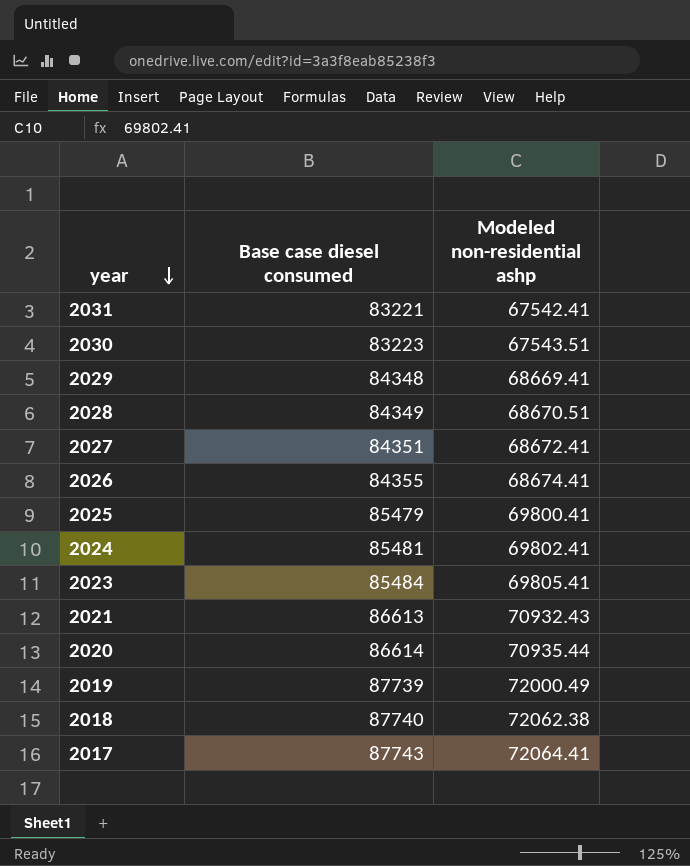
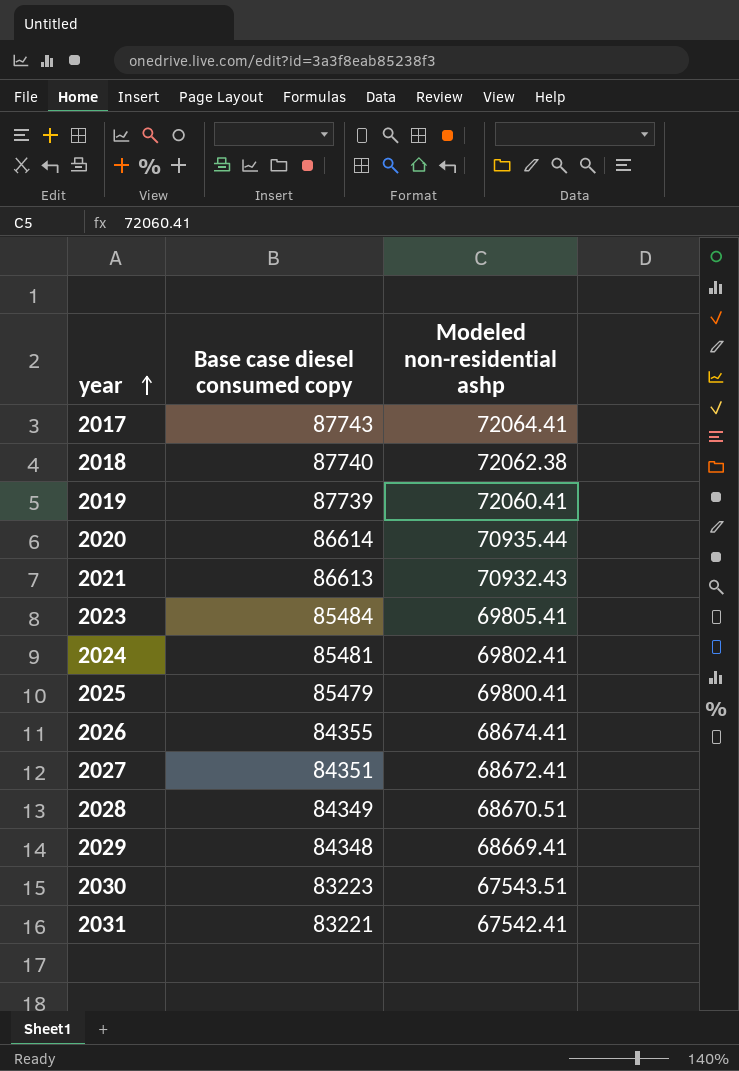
row order: year descending -> year ascending
column name: Base case diesel consumed -> Base case diesel consumed copy
2019 | Modeled non-residential ashp: 72000.49 -> 72060.41

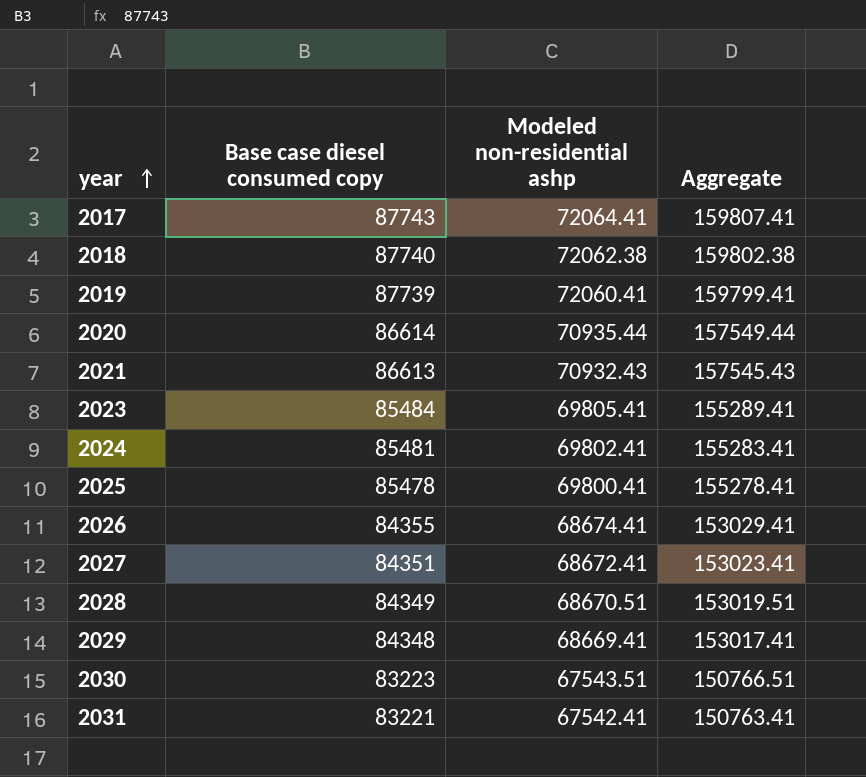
column Aggregate | formula: none -> [Base case diesel consumed copy] + [Modeled non-residential ashp]
2025 | Base case diesel consumed copy: 85479 -> 85478

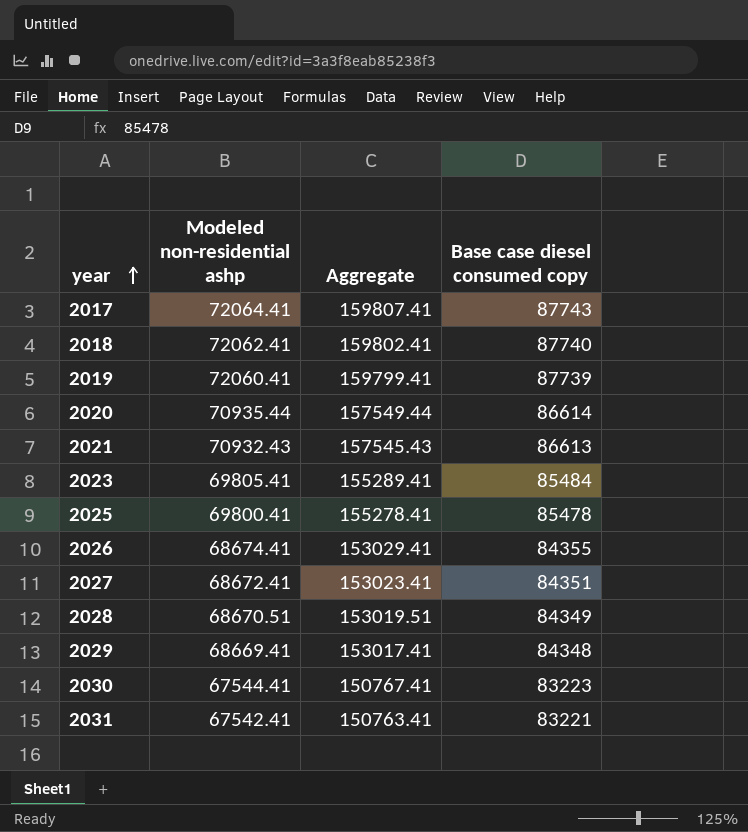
column Base case diesel consumed copy | position: 2 -> 4
row 2024: 85481 | 69802.41 | 155283.41 -> none
2018 | Modeled non-residential ashp: 72062.38 -> 72062.41
2018 | Aggregate: 159802.38 -> 159802.41
2030 | Modeled non-residential ashp: 67543.51 -> 67544.41
2030 | Aggregate: 150766.51 -> 150767.41

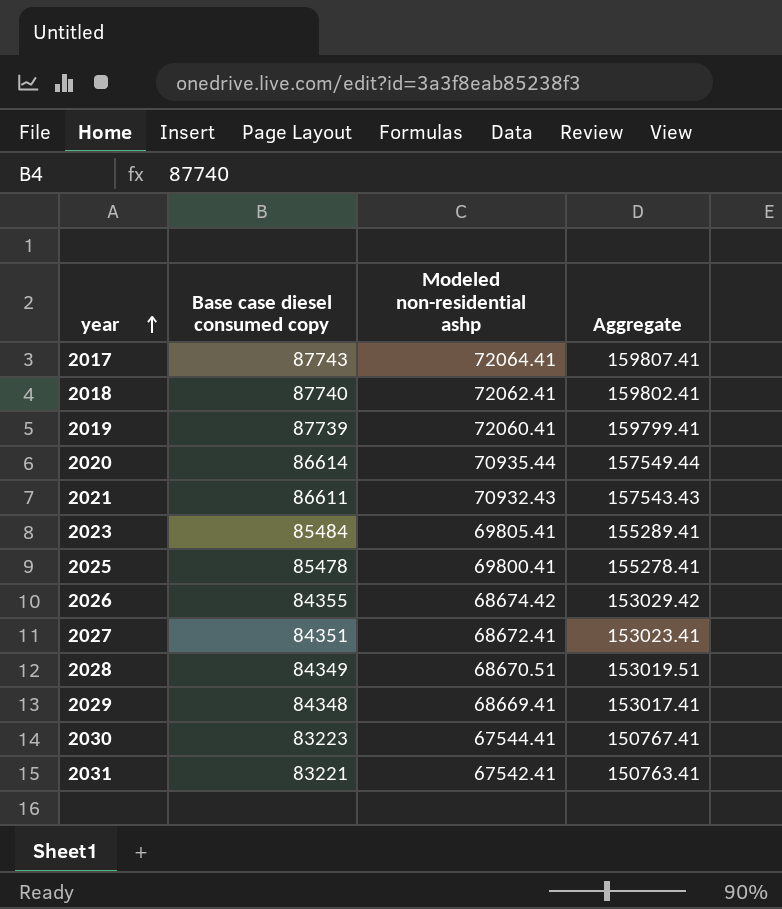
column Base case diesel consumed copy | position: 4 -> 2
2021 | Base case diesel consumed copy: 86613 -> 86611
2021 | Aggregate: 157545.43 -> 157543.43
2026 | Modeled non-residential ashp: 68674.41 -> 68674.42
2026 | Aggregate: 153029.41 -> 153029.42

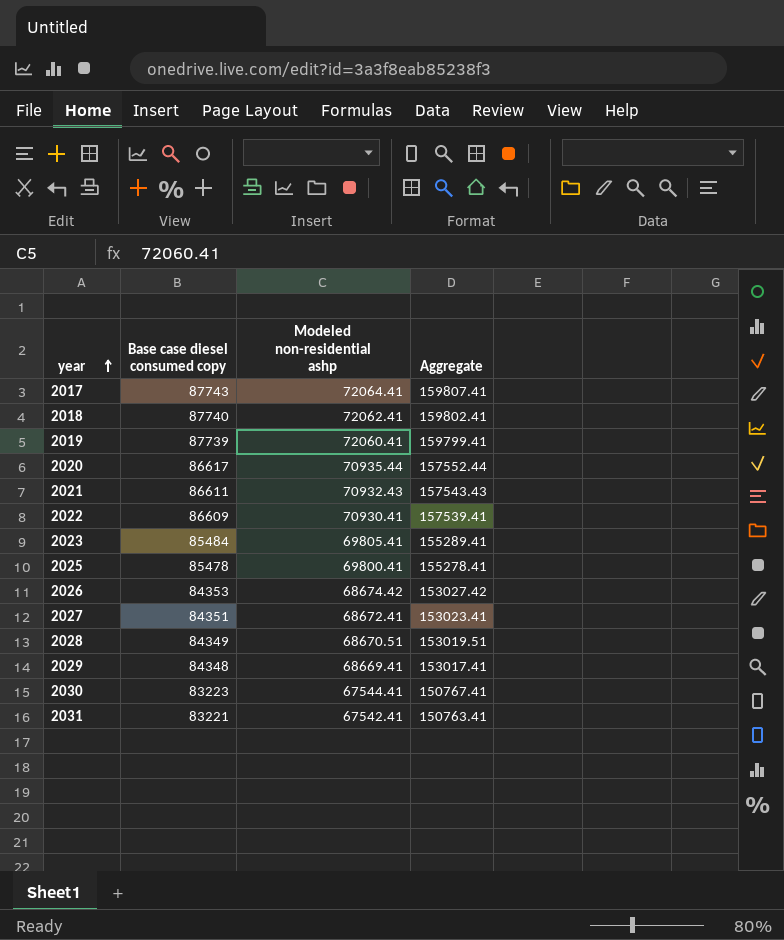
2020 | Base case diesel consumed copy: 86614 -> 86617
2020 | Aggregate: 157549.44 -> 157552.44
row 2022: none -> 86609 | 70930.41 | 157539.41
2026 | Base case diesel consumed copy: 84355 -> 84353
2026 | Aggregate: 153029.42 -> 153027.42

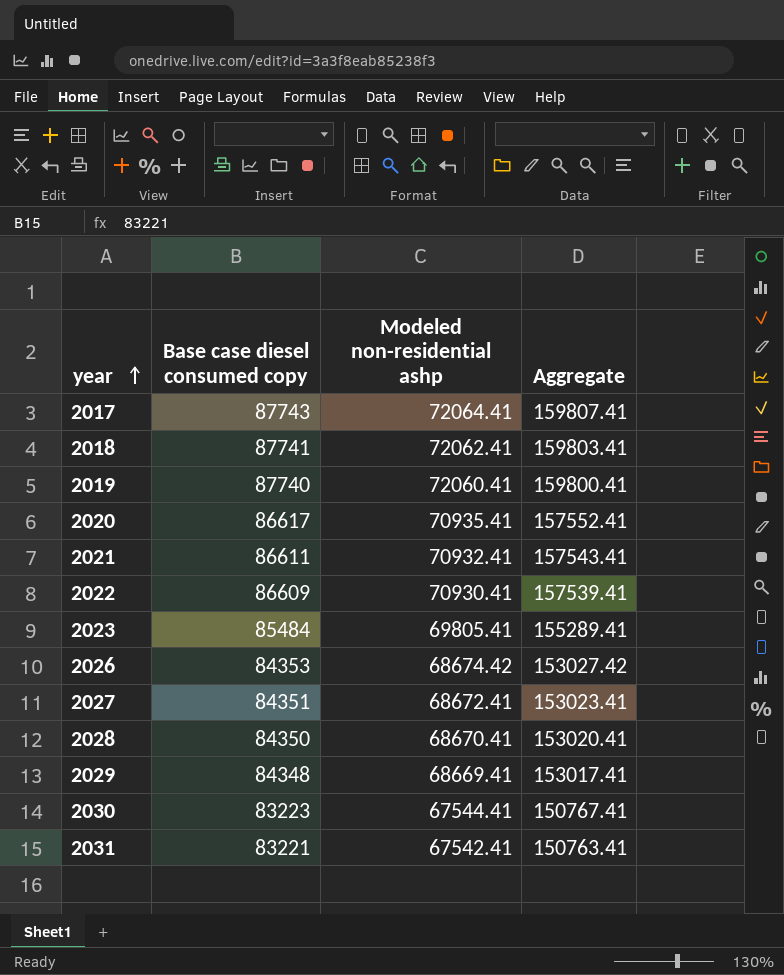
row 2025: 85478 | 69800.41 | 155278.41 -> none
2018 | Base case diesel consumed copy: 87740 -> 87741
2018 | Aggregate: 159802.41 -> 159803.41
2019 | Base case diesel consumed copy: 87739 -> 87740
2019 | Aggregate: 159799.41 -> 159800.41
2020 | Modeled non-residential ashp: 70935.44 -> 70935.41
2020 | Aggregate: 157552.44 -> 157552.41
2021 | Modeled non-residential ashp: 70932.43 -> 70932.41
2021 | Aggregate: 157543.43 -> 157543.41
2028 | Base case diesel consumed copy: 84349 -> 84350
2028 | Modeled non-residential ashp: 68670.51 -> 68670.41
2028 | Aggregate: 153019.51 -> 153020.41

